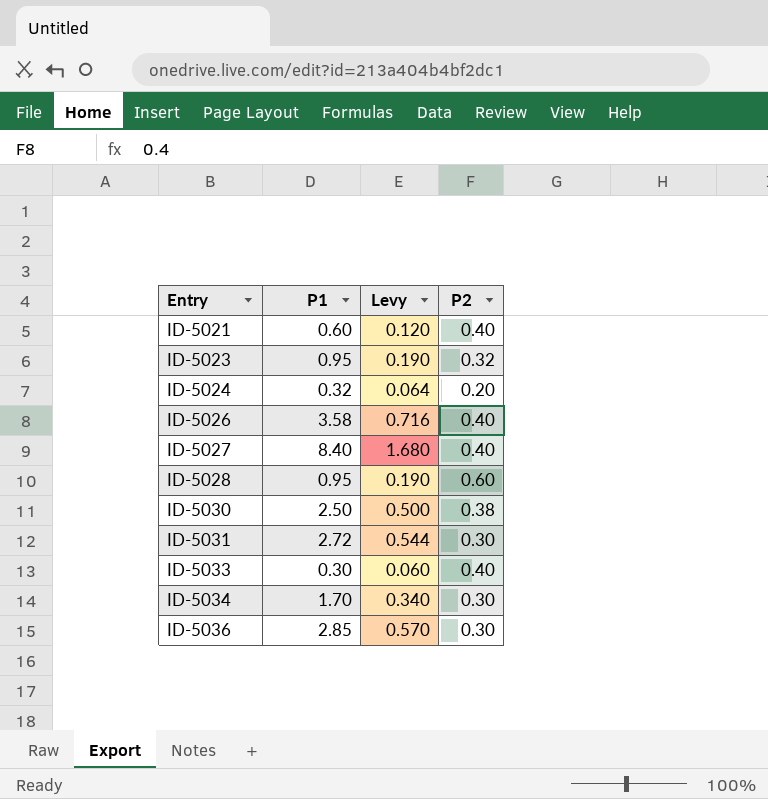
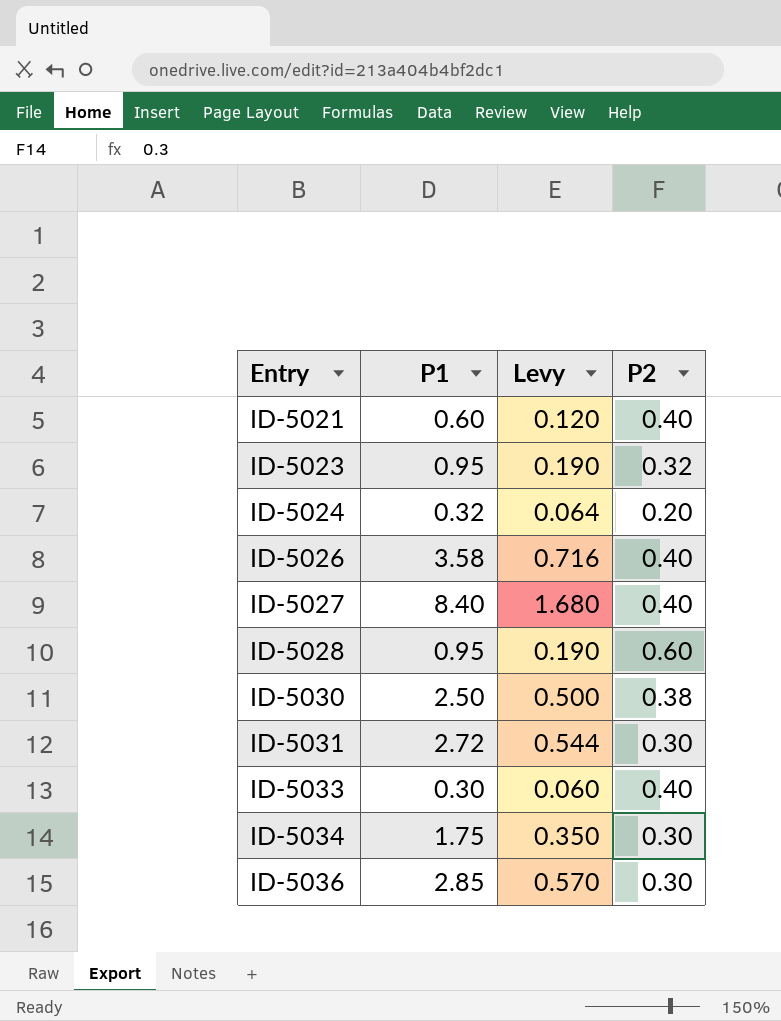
ID-5034 | P1: 1.70 -> 1.75
ID-5034 | Levy: 0.340 -> 0.350

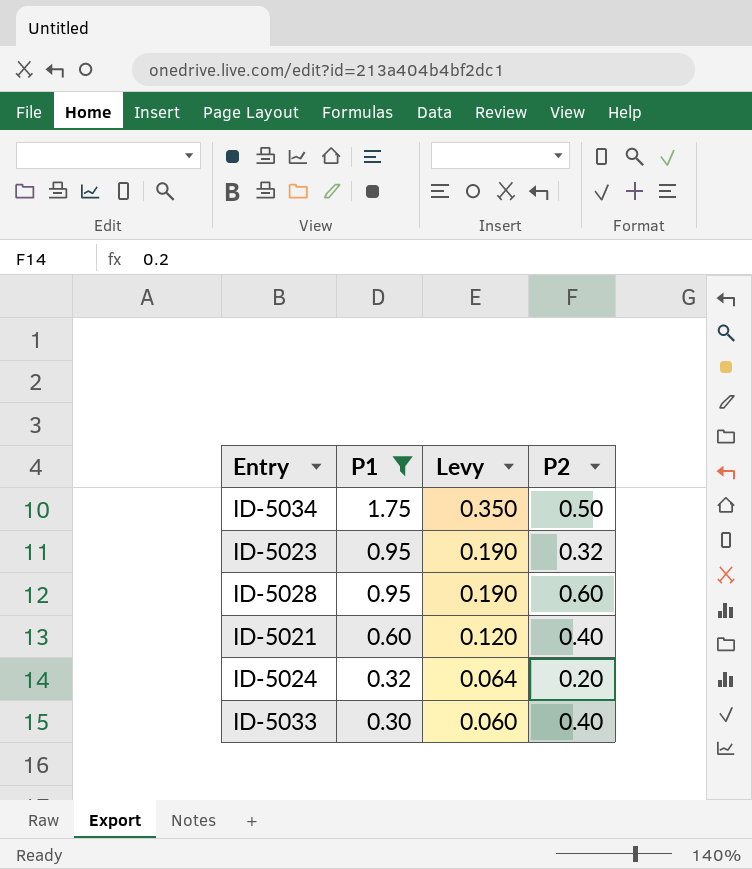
filter: none -> P1 <= 1.75
row order: Entry ascending -> P1 descending
ID-5034 | P2: 0.30 -> 0.50

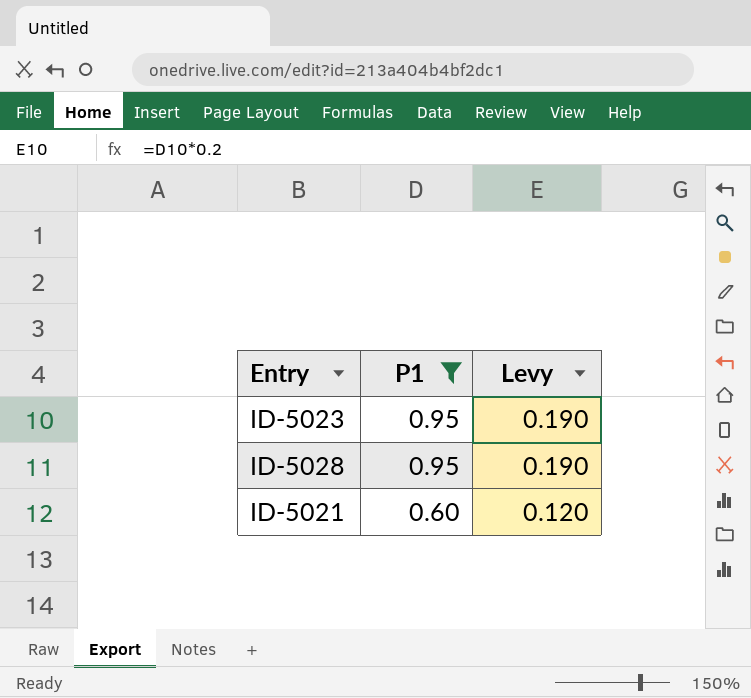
column P2 | position: 4 -> none
row ID-5034: 1.75 | 0.350 | 0.50 -> none
row ID-5024: 0.32 | 0.064 | 0.20 -> none
row ID-5033: 0.30 | 0.060 | 0.40 -> none

